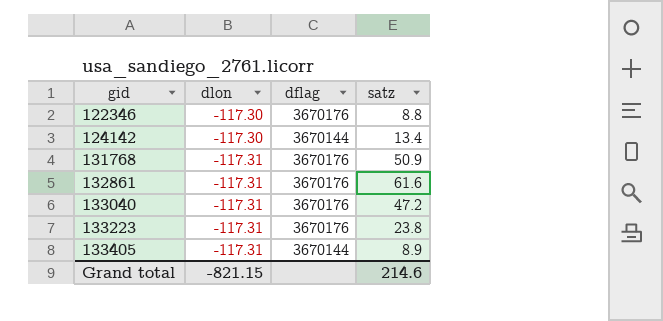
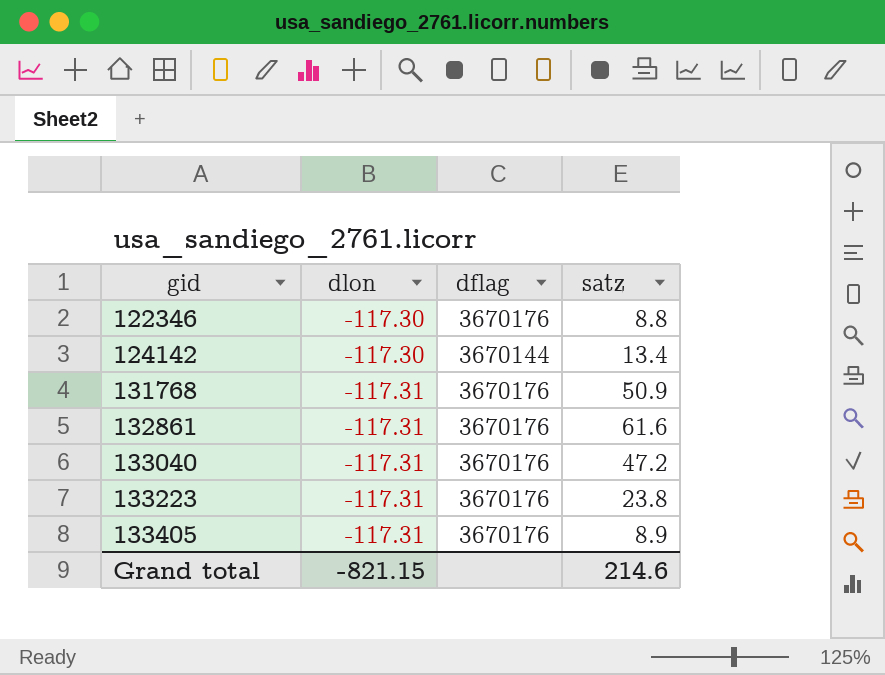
133405 | dflag: 3670144 -> 3670176

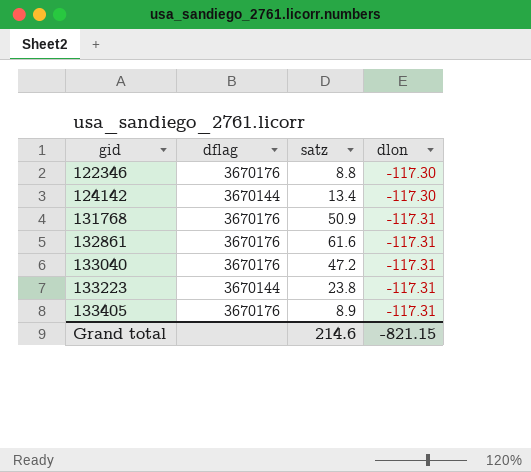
column dlon | position: 2 -> 4
133223 | dflag: 3670176 -> 3670144

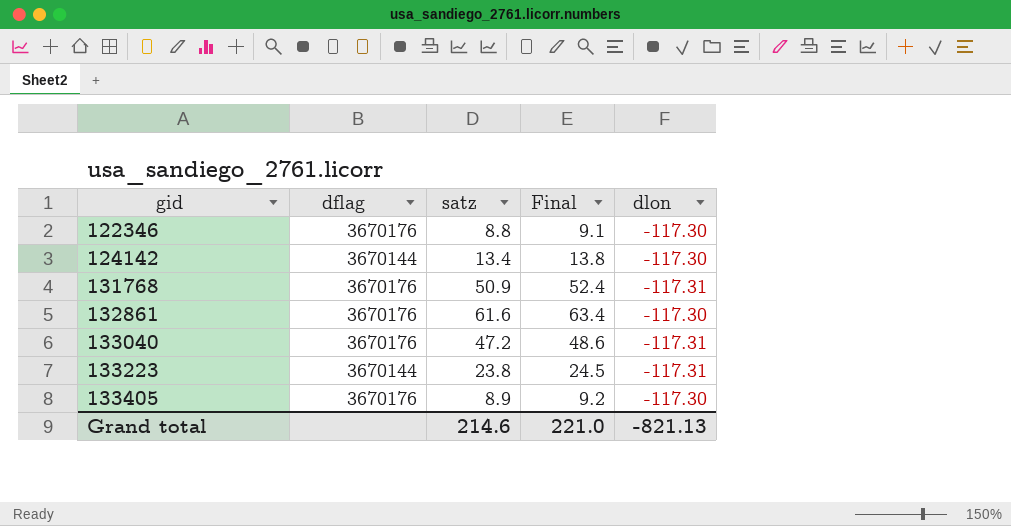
column Final | formula: none -> [satz] * 1.03
132861 | dlon: -117.31 -> -117.30
133405 | dlon: -117.31 -> -117.30
Grand total | dlon: -821.15 -> -821.13

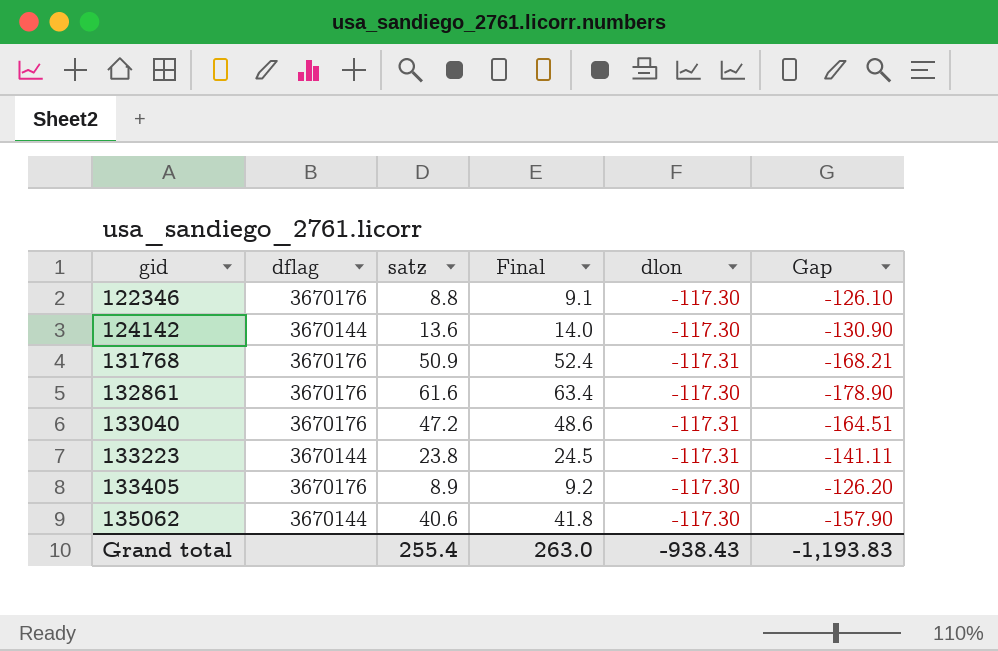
column Gap | formula: none -> [dlon] - [satz]
124142 | satz: 13.4 -> 13.6
124142 | Final: 13.8 -> 14.0
row 135062: none -> 3670144 | 40.6 | 41.8 | -117.30 | -157.90
Grand total | satz: 214.6 -> 255.4
Grand total | Final: 221.0 -> 263.0
Grand total | dlon: -821.13 -> -938.43

